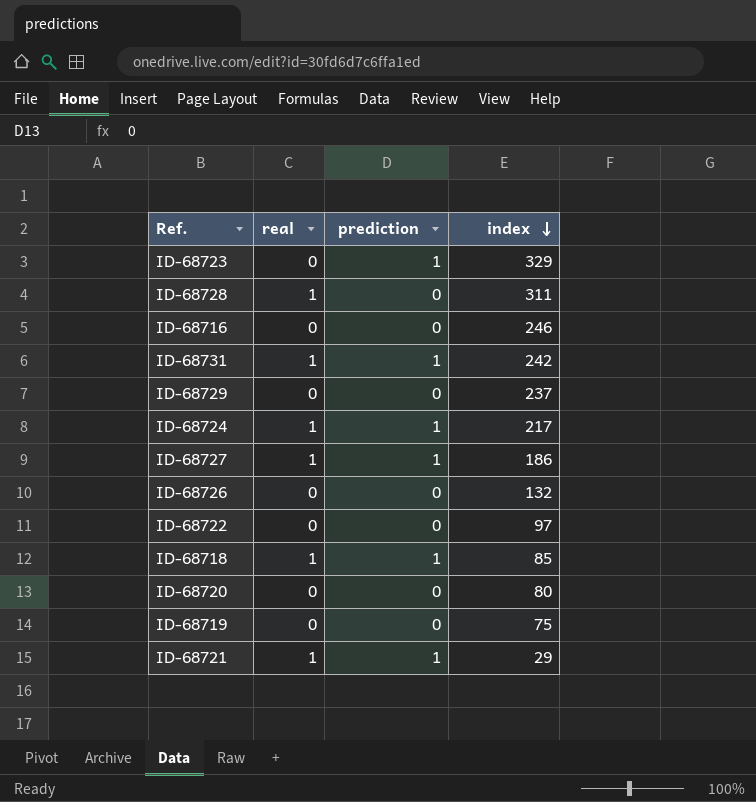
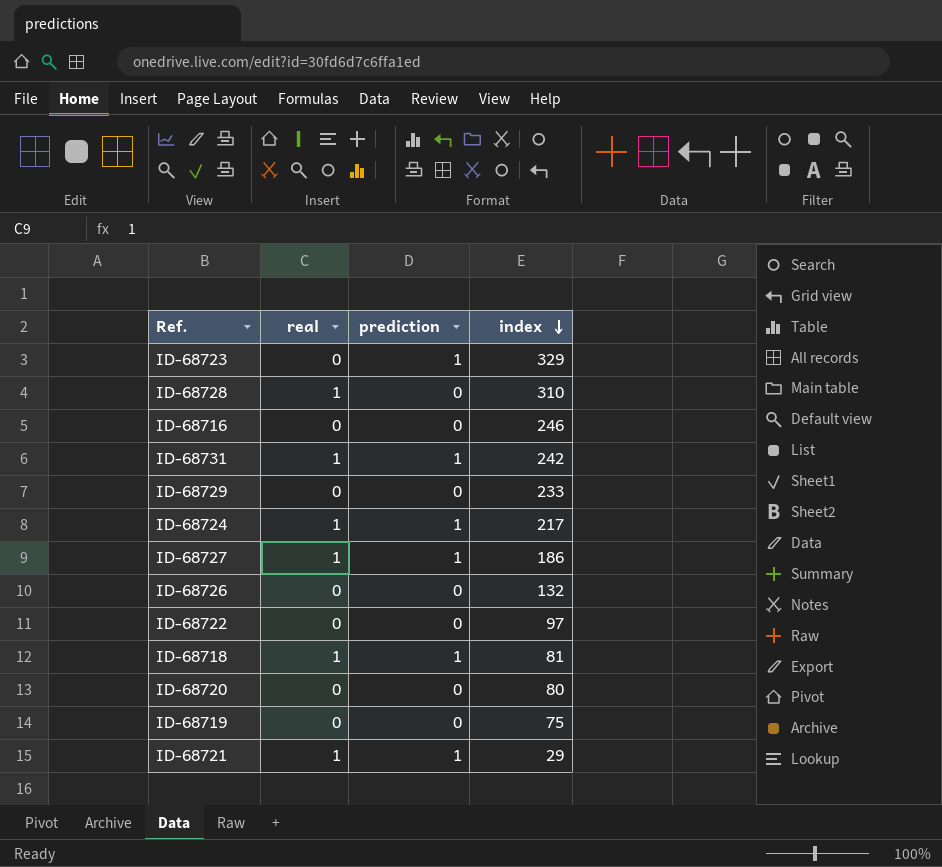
ID-68728 | index: 311 -> 310
ID-68729 | index: 237 -> 233
ID-68718 | index: 85 -> 81

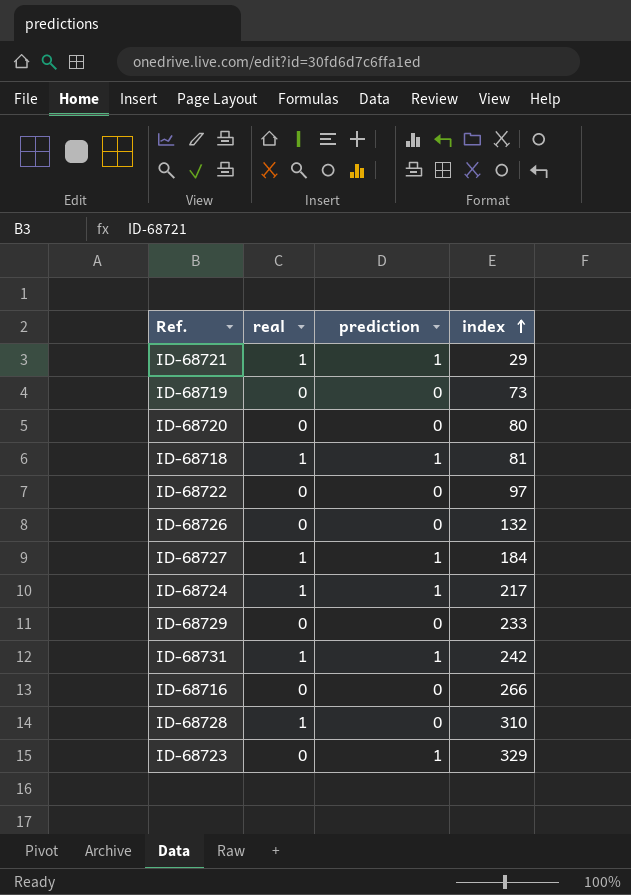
row order: index descending -> index ascending
ID-68719 | index: 75 -> 73
ID-68727 | index: 186 -> 184
ID-68716 | index: 246 -> 266

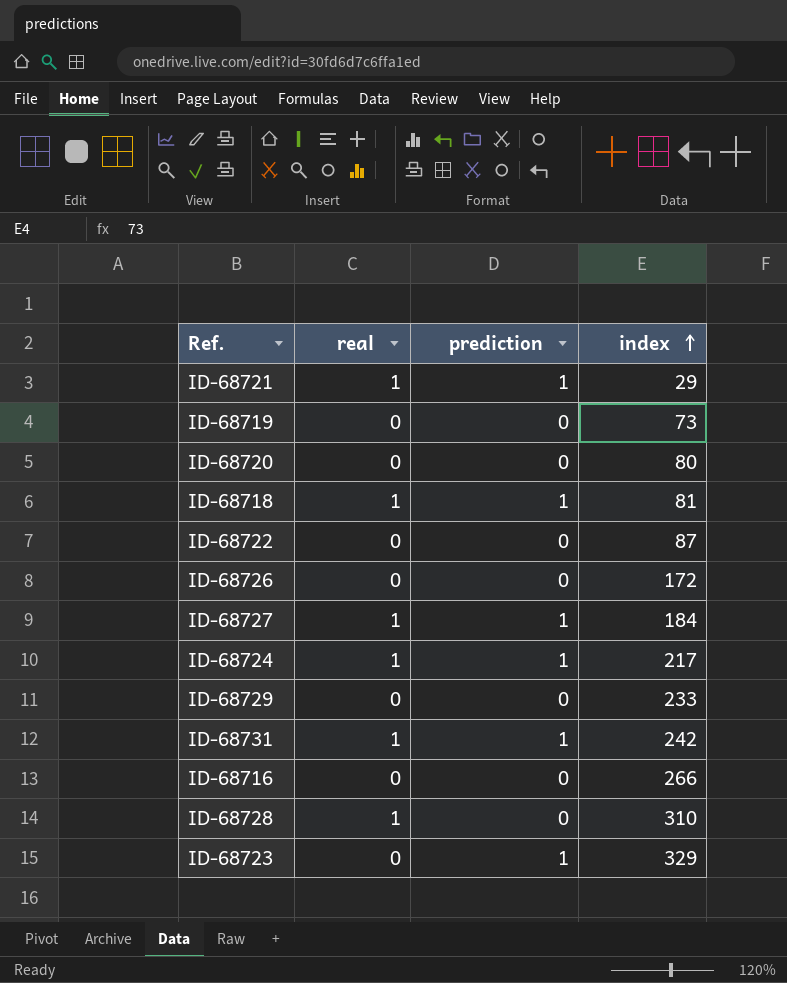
ID-68722 | index: 97 -> 87
ID-68726 | index: 132 -> 172

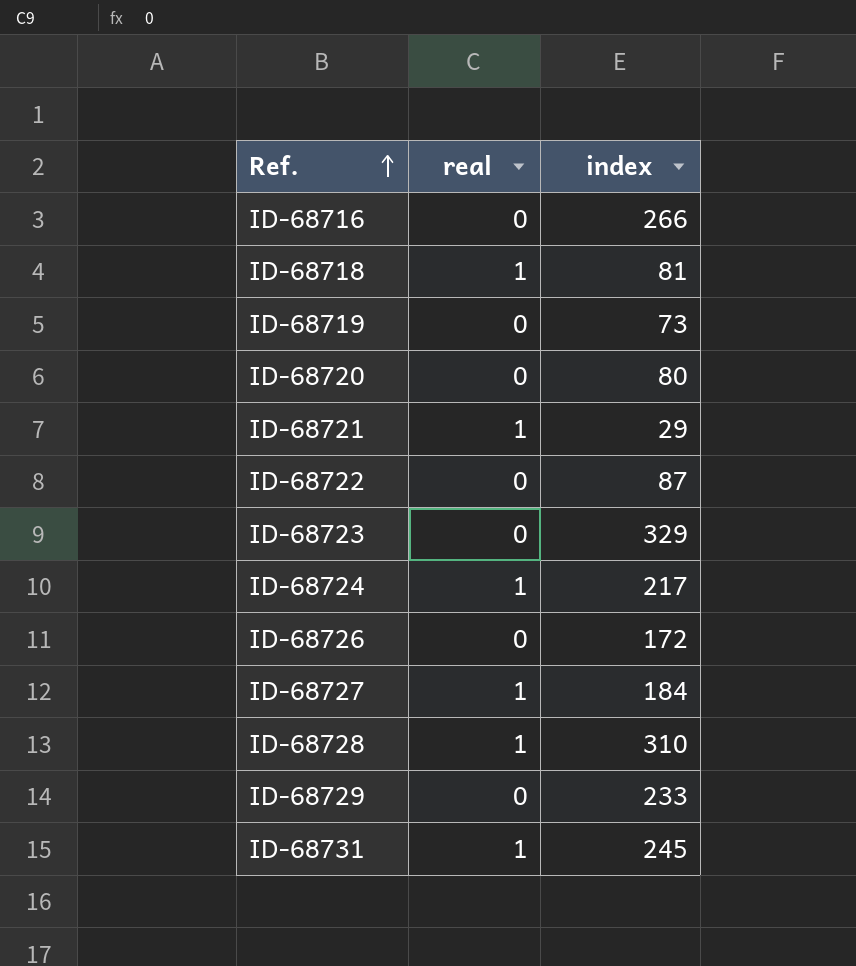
row order: index ascending -> Ref. ascending
column prediction | position: 3 -> none
ID-68731 | index: 242 -> 245

